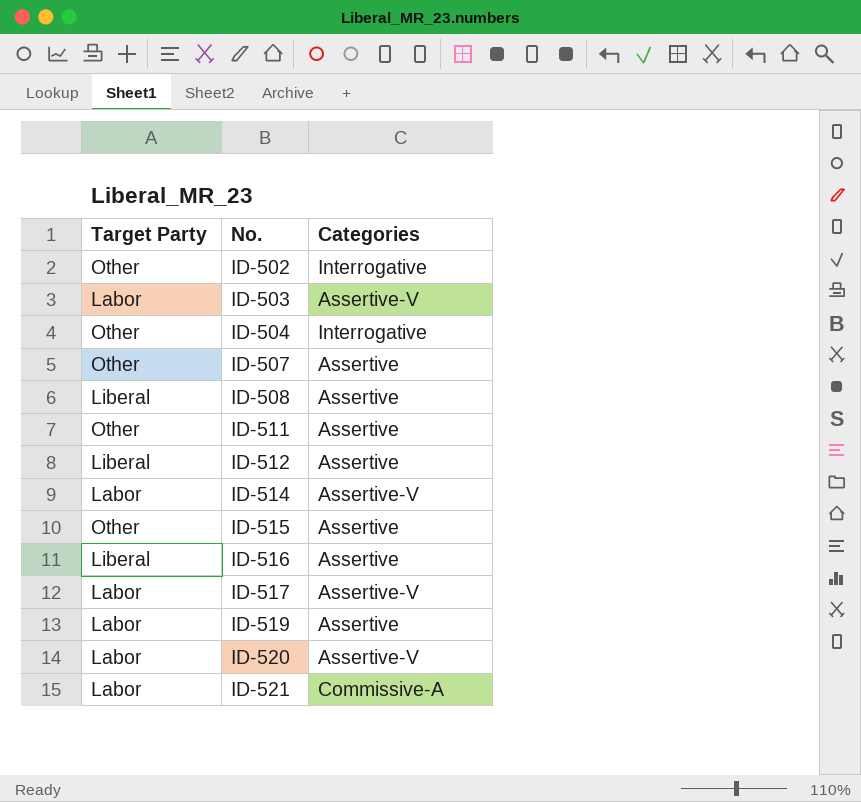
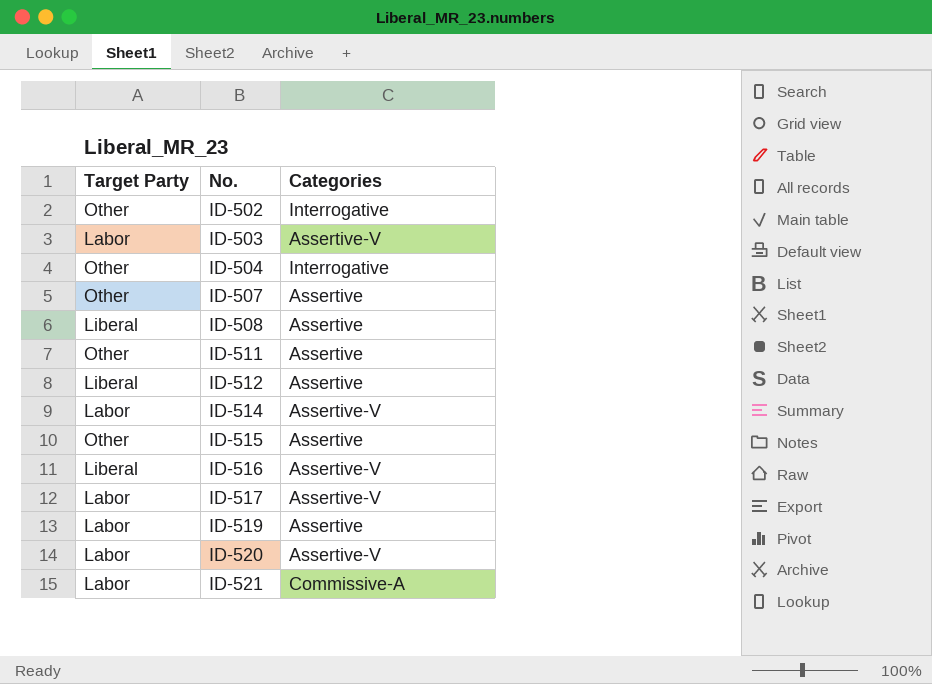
ID-516 | Categories: Assertive -> Assertive-V

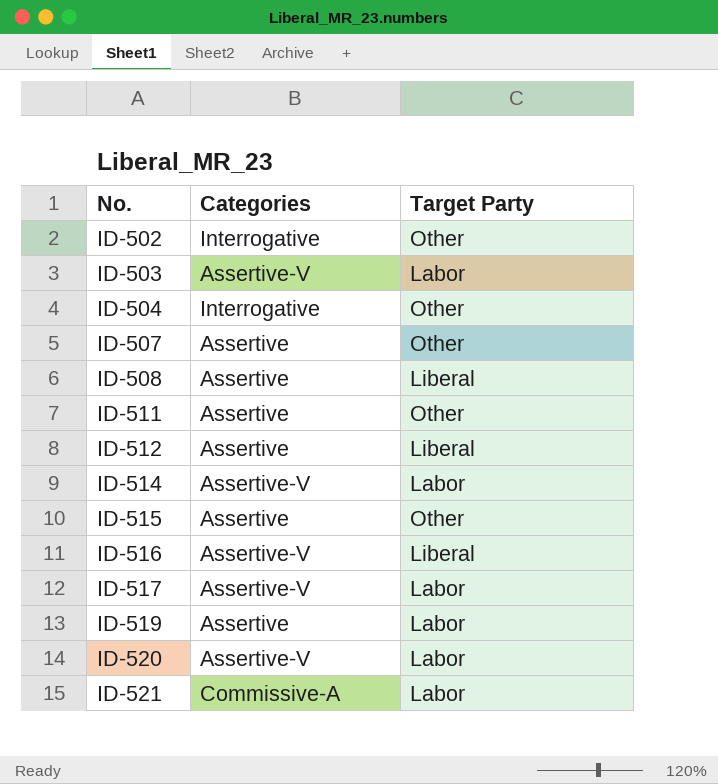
column Target Party | position: 1 -> 3

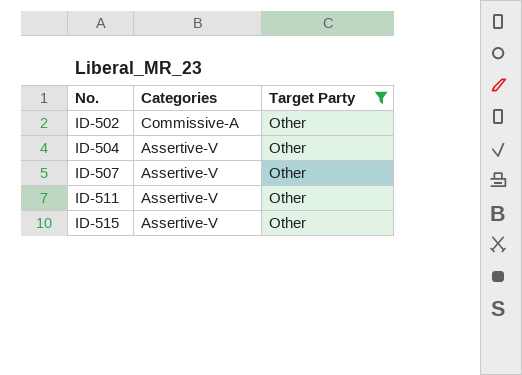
filter: none -> Target Party = Other
ID-502 | Categories: Interrogative -> Commissive-A
ID-504 | Categories: Interrogative -> Assertive-V
ID-507 | Categories: Assertive -> Assertive-V
ID-511 | Categories: Assertive -> Assertive-V
ID-515 | Categories: Assertive -> Assertive-V

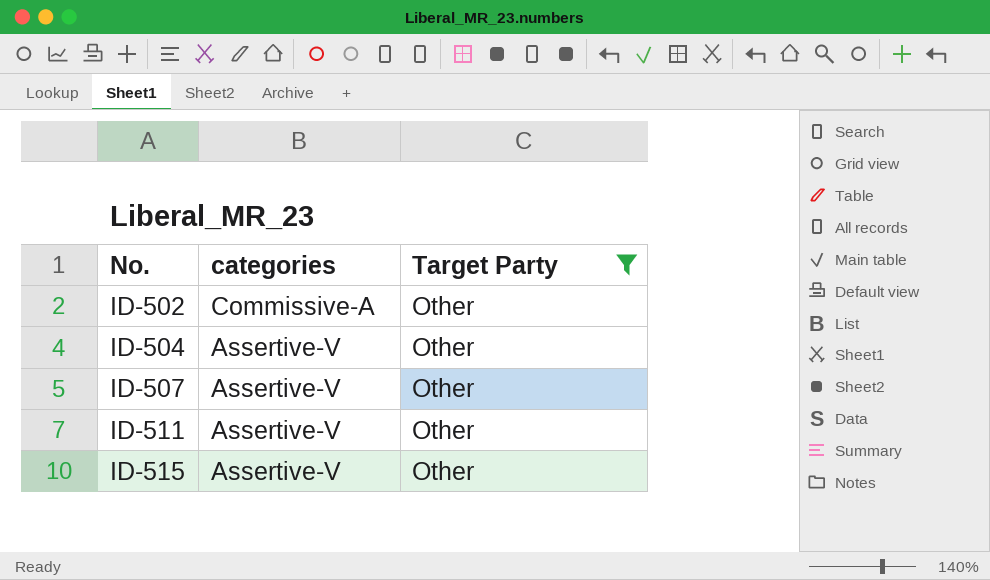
column name: Categories -> categories

